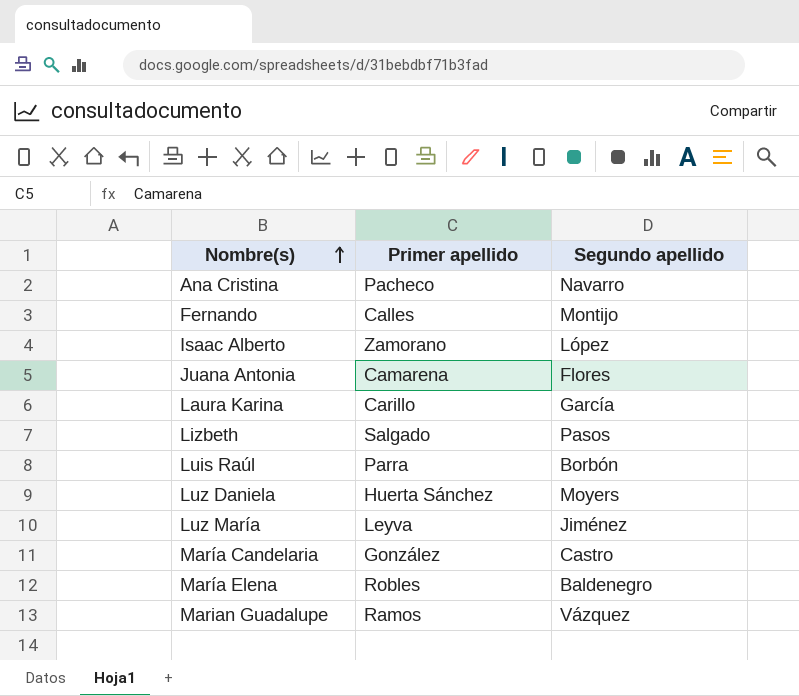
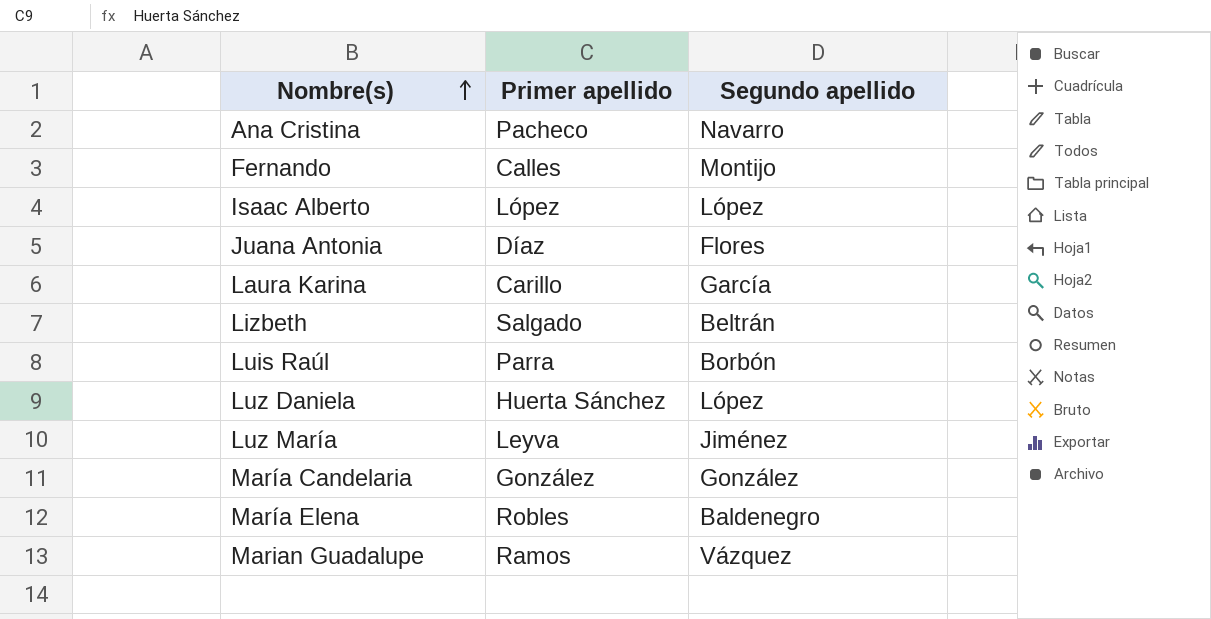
Isaac Alberto | Primer apellido: Zamorano -> López
Juana Antonia | Primer apellido: Camarena -> Díaz
Lizbeth | Segundo apellido: Pasos -> Beltrán
Luz Daniela | Segundo apellido: Moyers -> López
María Candelaria | Segundo apellido: Castro -> González

